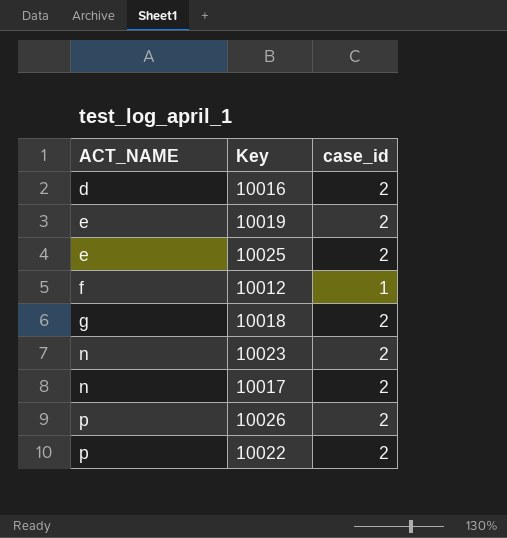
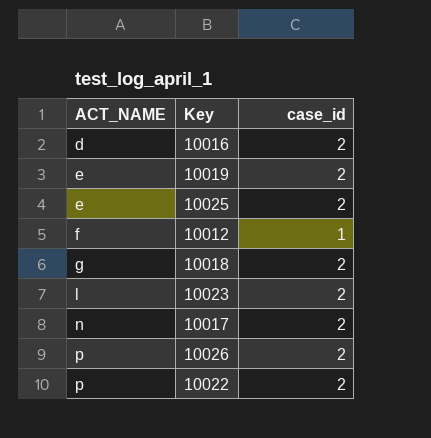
10023 | ACT_NAME: n -> l

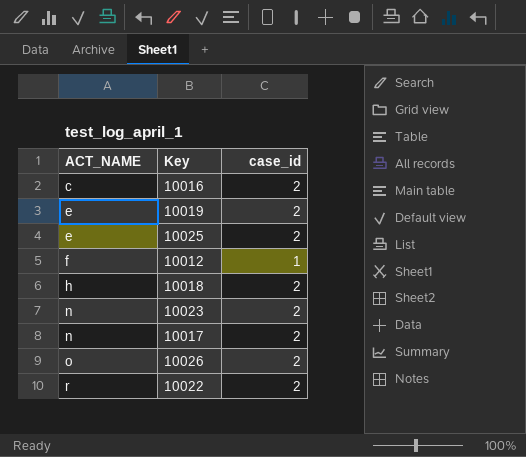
10016 | ACT_NAME: d -> c
10018 | ACT_NAME: g -> h
10023 | ACT_NAME: l -> n
10026 | ACT_NAME: p -> o
10022 | ACT_NAME: p -> r

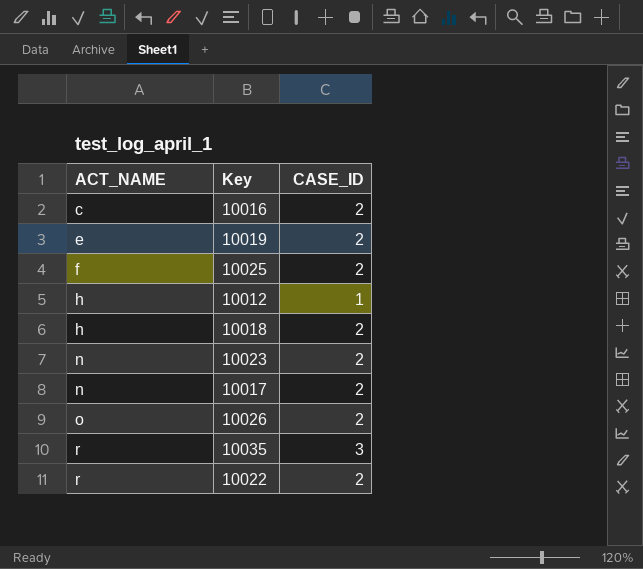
column name: case_id -> CASE_ID
10025 | ACT_NAME: e -> f
10012 | ACT_NAME: f -> h
row 10035: none -> r | 3

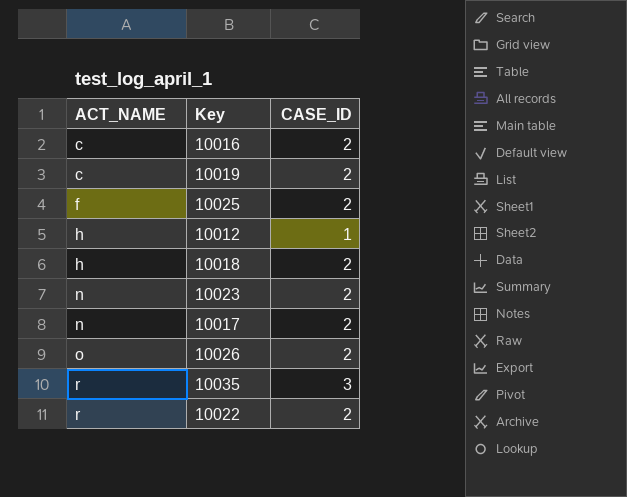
10019 | ACT_NAME: e -> c

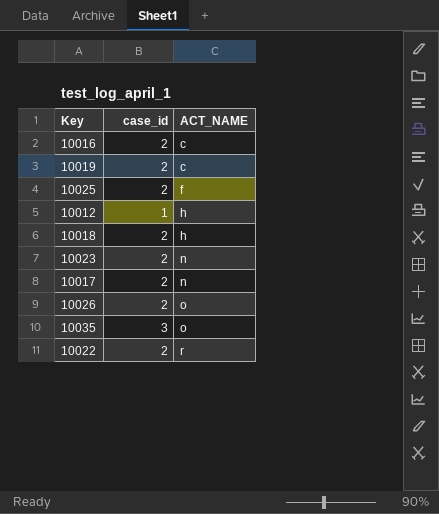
column name: CASE_ID -> case_id
column ACT_NAME | position: 1 -> 3
10035 | ACT_NAME: r -> o

